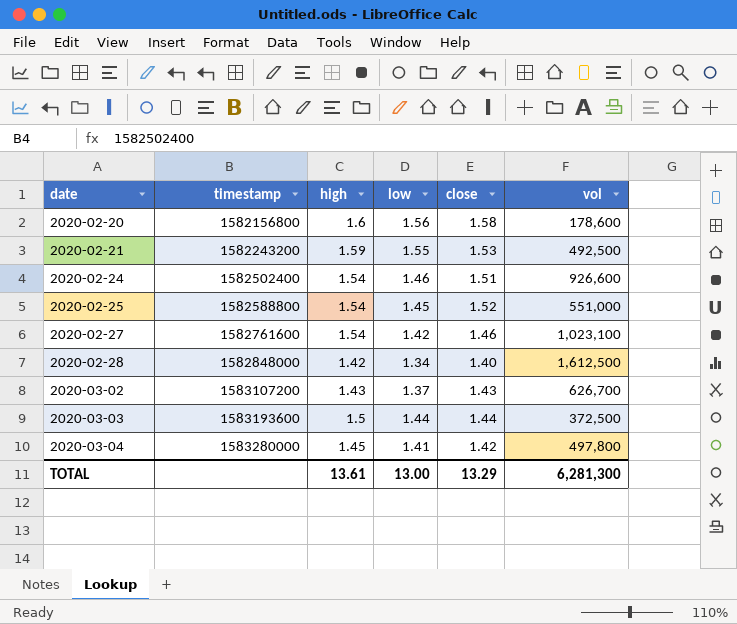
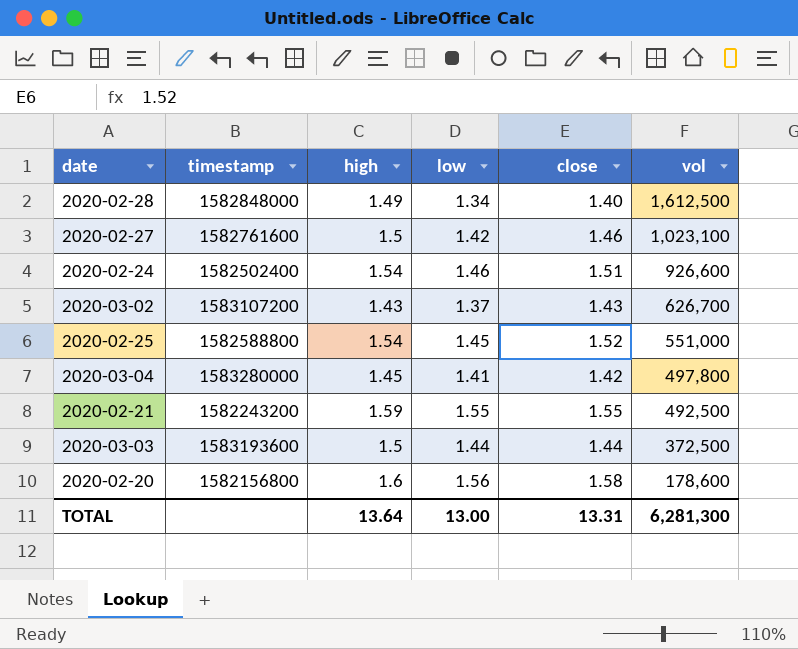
row order: date ascending -> vol descending
2020-02-28 | high: 1.42 -> 1.49
2020-02-27 | high: 1.54 -> 1.5
2020-02-21 | close: 1.53 -> 1.55
TOTAL | high: 13.61 -> 13.64
TOTAL | close: 13.29 -> 13.31

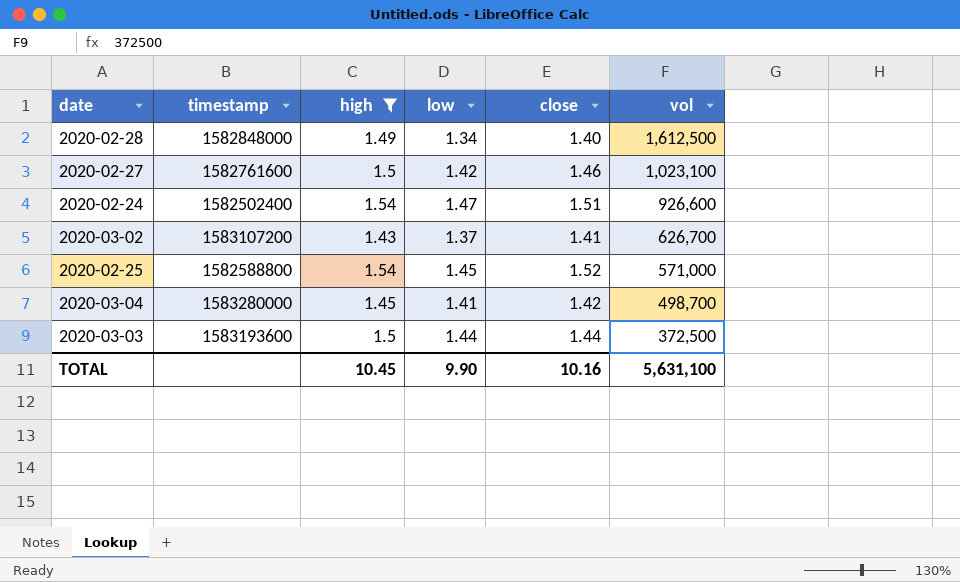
filter: none -> high <= 1.54
2020-02-24 | low: 1.46 -> 1.47
2020-03-02 | close: 1.43 -> 1.41
2020-02-25 | vol: 551,000 -> 571,000
2020-03-04 | vol: 497,800 -> 498,700
TOTAL | high: 13.64 -> 10.45
TOTAL | low: 13.00 -> 9.90
TOTAL | close: 13.31 -> 10.16
TOTAL | vol: 6,281,300 -> 5,631,100

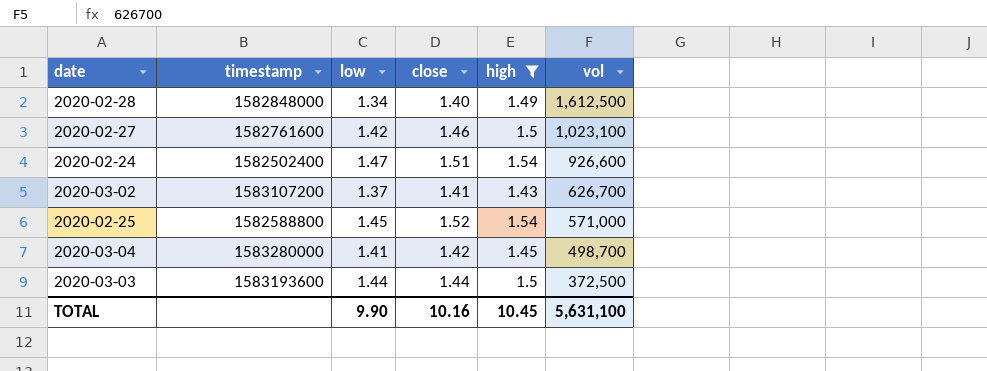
column high | position: 3 -> 5

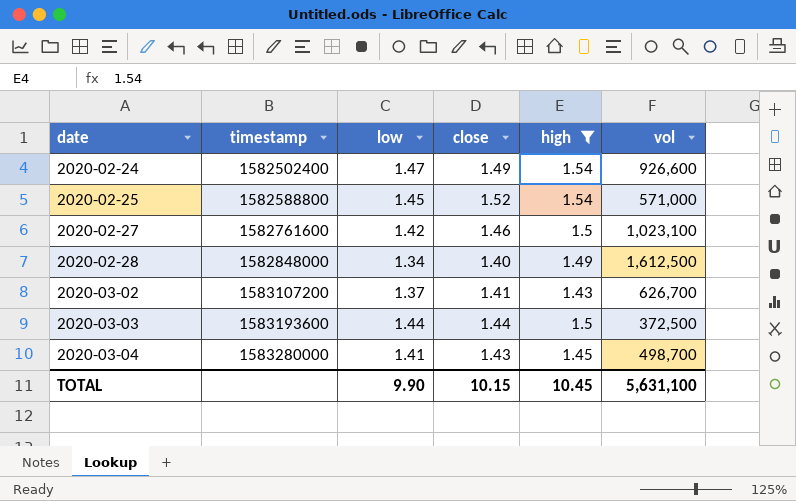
row order: vol descending -> date ascending
2020-02-24 | close: 1.51 -> 1.49
2020-03-04 | close: 1.42 -> 1.43
TOTAL | close: 10.16 -> 10.15

